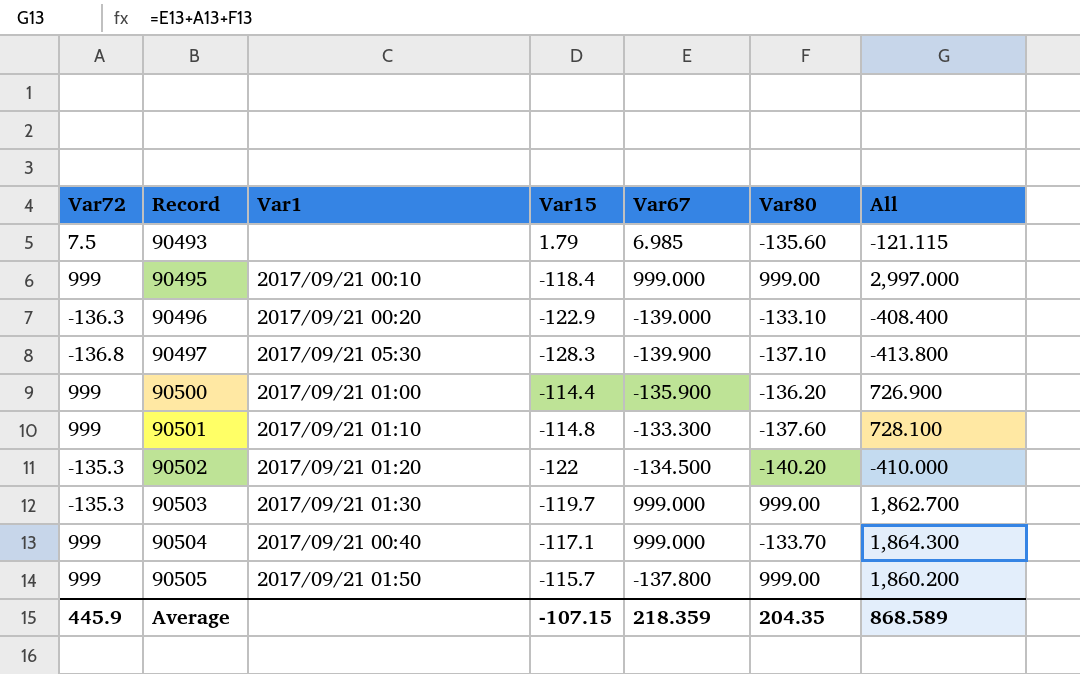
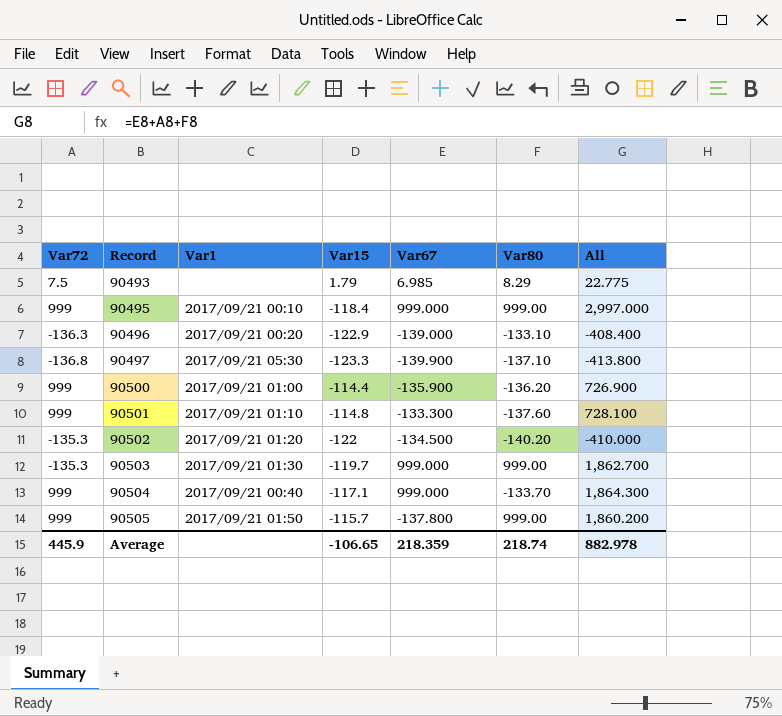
90493 | Var80: -135.60 -> 8.29
90493 | All: -121.115 -> 22.775
90497 | Var15: -128.3 -> -123.3
Average | Var15: -107.15 -> -106.65
Average | Var80: 204.35 -> 218.74
Average | All: 868.589 -> 882.978

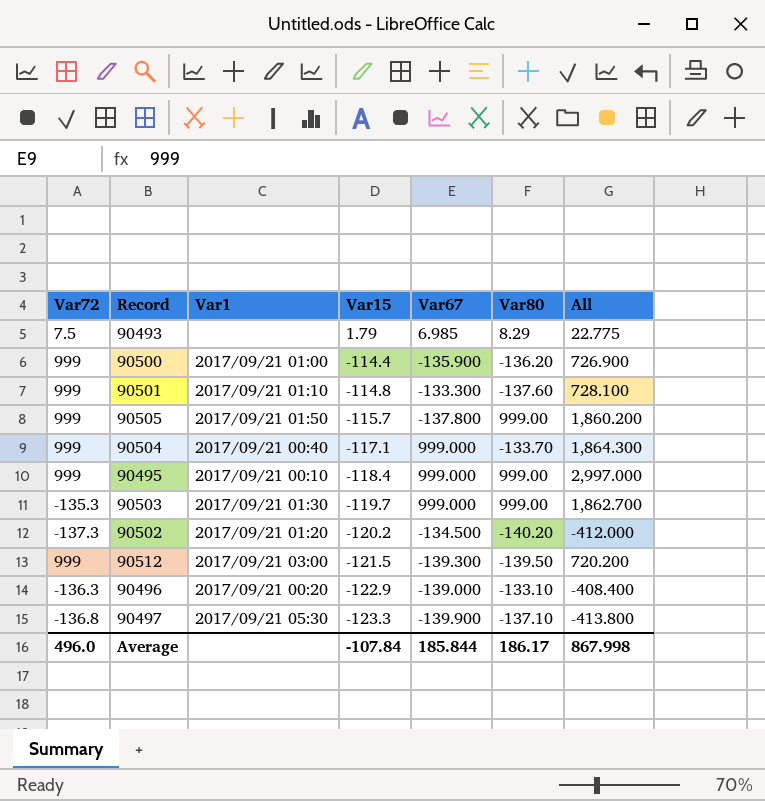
row order: Record ascending -> Var15 descending
90502 | Var72: -135.3 -> -137.3
90502 | Var15: -122 -> -120.2
90502 | All: -410.000 -> -412.000
row 90512: none -> 999 | 2017/09/21 03:00 | -121.5 | -139.300 | -139.50 | 720.200
Average | Var72: 445.9 -> 496.0
Average | Var15: -106.65 -> -107.84
Average | Var67: 218.359 -> 185.844
Average | Var80: 218.74 -> 186.17
Average | All: 882.978 -> 867.998

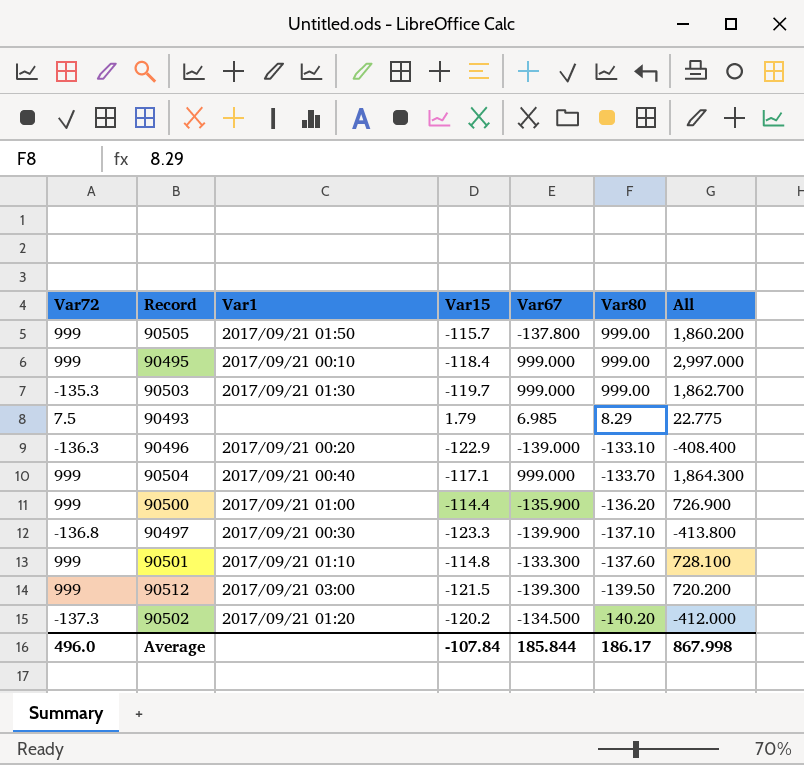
row order: Var15 descending -> Var80 descending
90497 | Var1: 2017/09/21 05:30 -> 2017/09/21 00:30

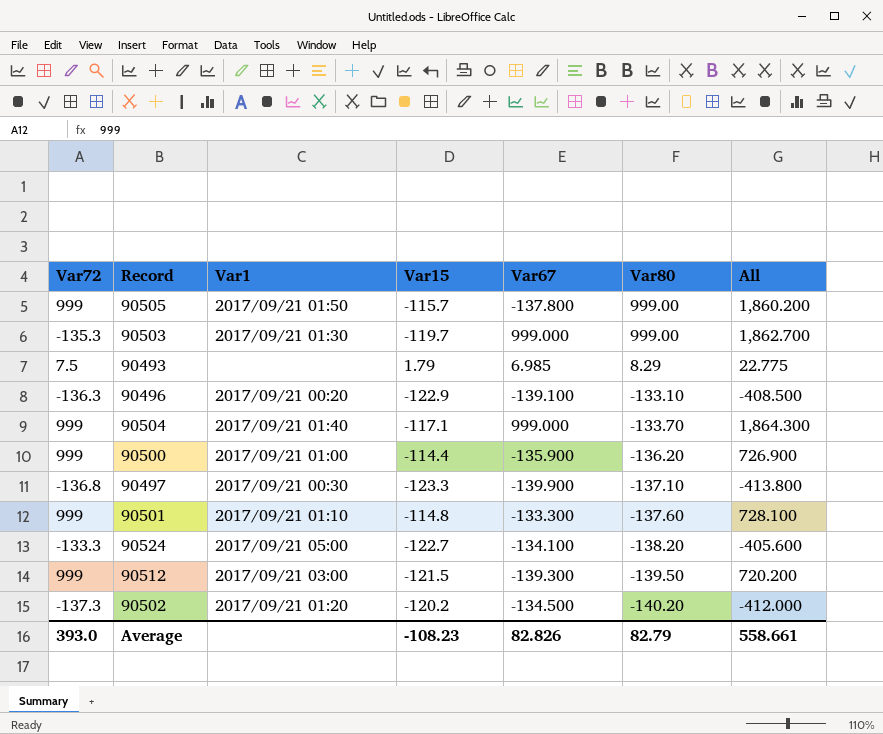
row 90495: 999 | 2017/09/21 00:10 | -118.4 | 999.000 | 999.00 | 2,997.000 -> none
90496 | Var67: -139.000 -> -139.100
90496 | All: -408.400 -> -408.500
90504 | Var1: 2017/09/21 00:40 -> 2017/09/21 01:40
row 90524: none -> -133.3 | 2017/09/21 05:00 | -122.7 | -134.100 | -138.20 | -405.600
Average | Var72: 496.0 -> 393.0
Average | Var15: -107.84 -> -108.23
Average | Var67: 185.844 -> 82.826
Average | Var80: 186.17 -> 82.79
Average | All: 867.998 -> 558.661

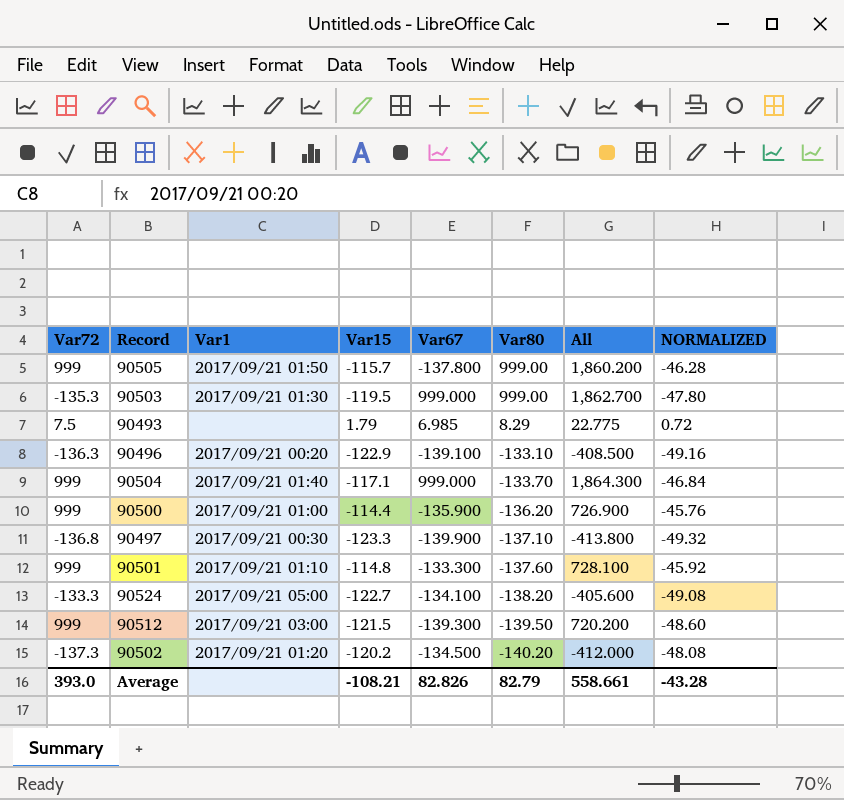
column NORMALIZED | formula: none -> [Var15] * 0.4
90503 | Var15: -119.7 -> -119.5
Average | Var15: -108.23 -> -108.21

